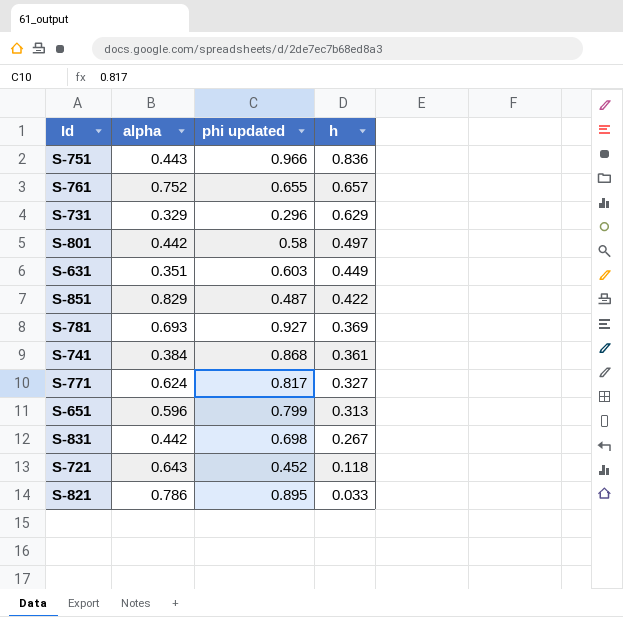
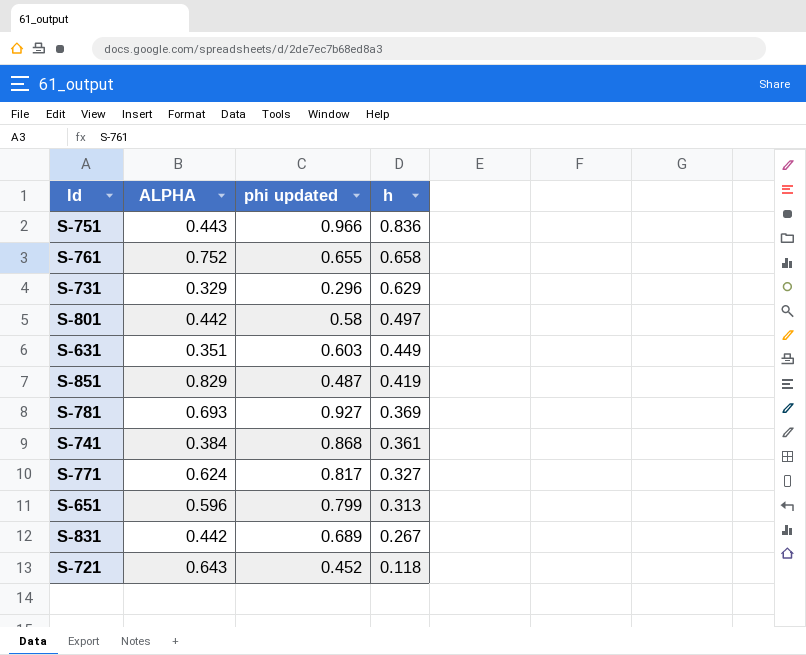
column name: alpha -> ALPHA
row S-821: 0.786 | 0.895 | 0.033 -> none
S-761 | h: 0.657 -> 0.658
S-851 | h: 0.422 -> 0.419
S-831 | phi updated: 0.698 -> 0.689

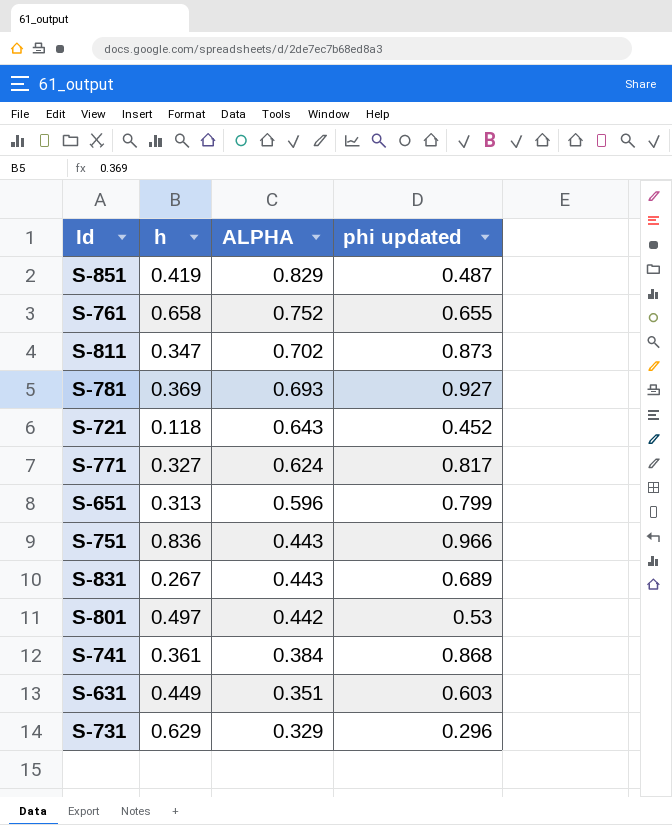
row order: h descending -> ALPHA descending
column h | position: 4 -> 2
row S-811: none -> 0.347 | 0.702 | 0.873
S-831 | ALPHA: 0.442 -> 0.443
S-801 | phi updated: 0.58 -> 0.53

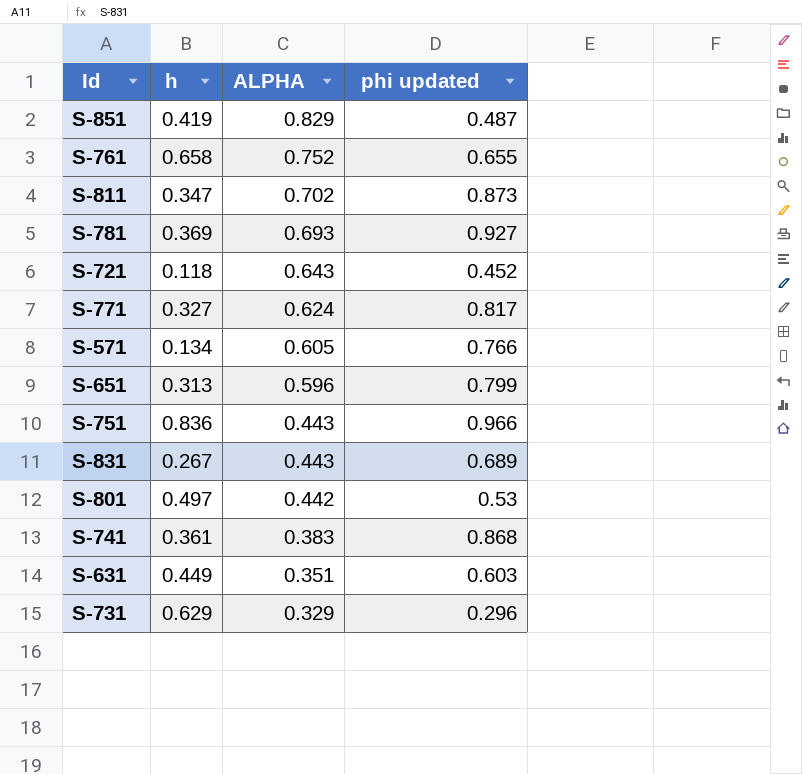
row S-571: none -> 0.134 | 0.605 | 0.766
S-741 | ALPHA: 0.384 -> 0.383

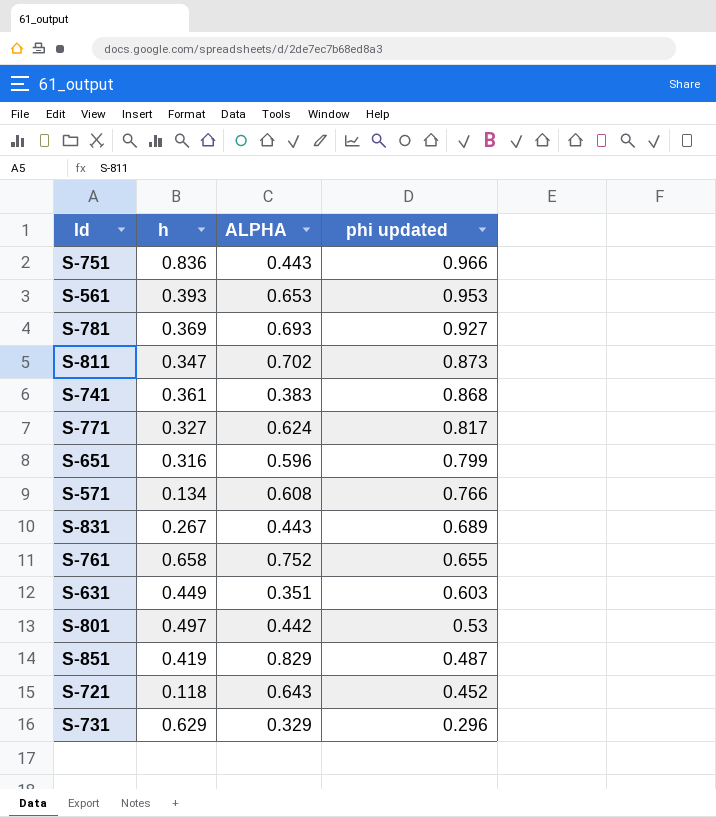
row order: ALPHA descending -> phi updated descending
row S-561: none -> 0.393 | 0.653 | 0.953
S-651 | h: 0.313 -> 0.316
S-571 | ALPHA: 0.605 -> 0.608

